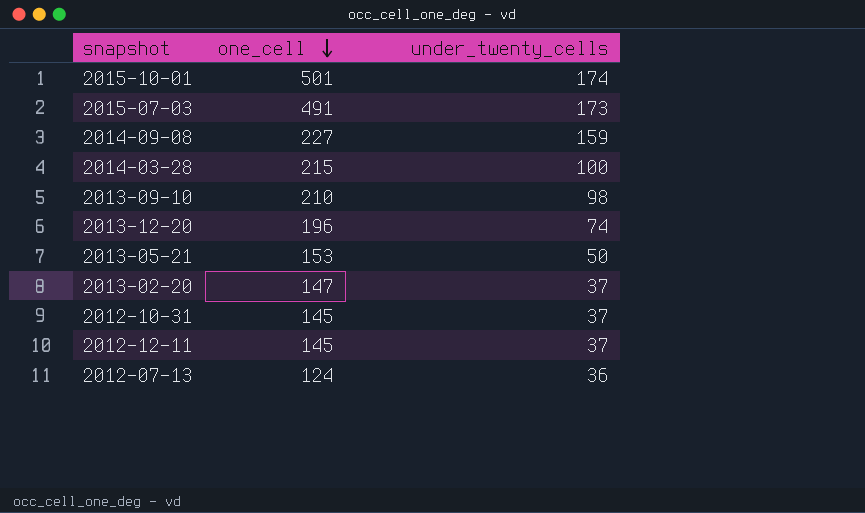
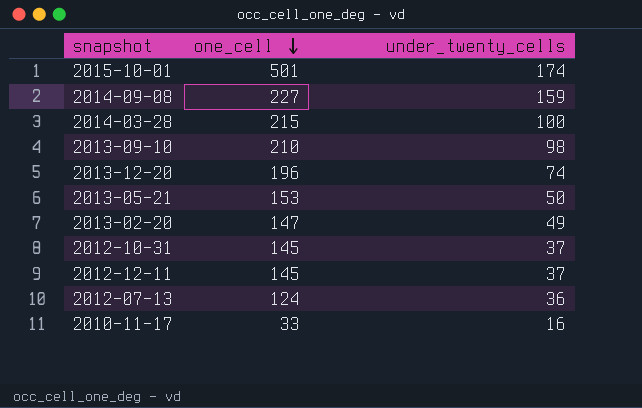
row 2015-07-03: 491 | 173 -> none
2013-02-20 | under_twenty_cells: 37 -> 49
row 2010-11-17: none -> 33 | 16

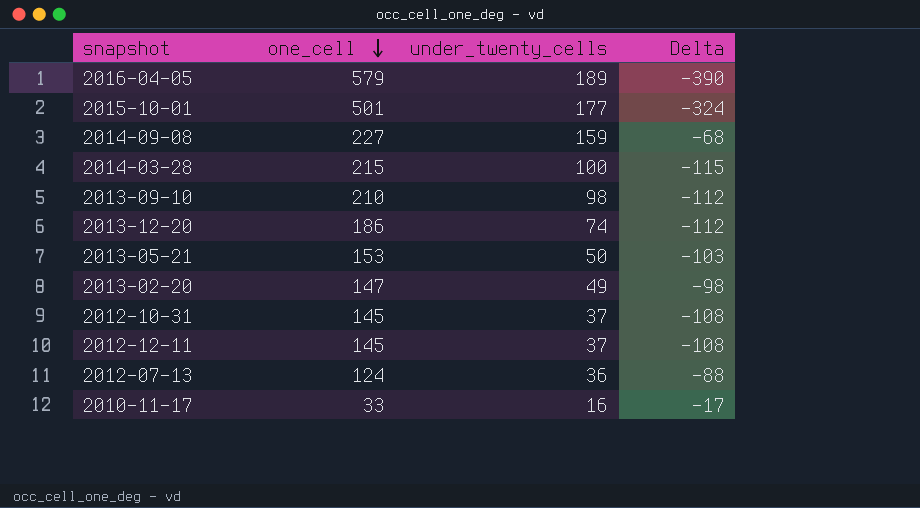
column Delta | formula: none -> [under_twenty_cells] - [one_cell]
row 2016-04-05: none -> 579 | 189 | -390
2015-10-01 | under_twenty_cells: 174 -> 177
2013-12-20 | one_cell: 196 -> 186

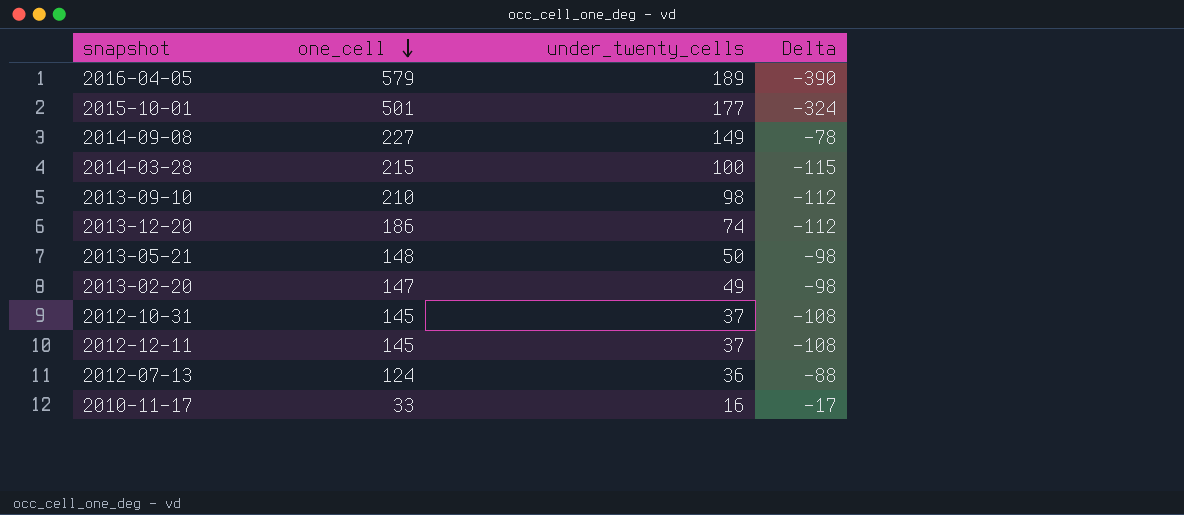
2014-09-08 | under_twenty_cells: 159 -> 149
2014-09-08 | Delta: -68 -> -78
2013-05-21 | one_cell: 153 -> 148
2013-05-21 | Delta: -103 -> -98

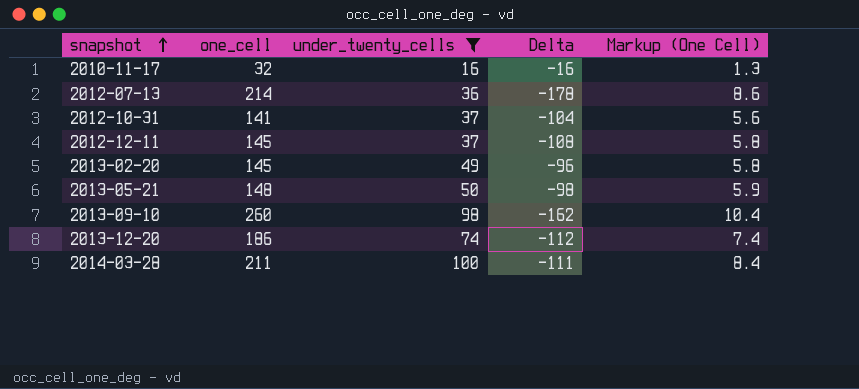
filter: none -> under_twenty_cells <= 100
row order: one_cell descending -> snapshot ascending
column Markup (One Cell) | formula: none -> [one_cell] * 0.04
2010-11-17 | one_cell: 33 -> 32
2010-11-17 | Delta: -17 -> -16
2012-07-13 | one_cell: 124 -> 214
2012-07-13 | Delta: -88 -> -178
2012-10-31 | one_cell: 145 -> 141
2012-10-31 | Delta: -108 -> -104
2013-02-20 | one_cell: 147 -> 145
2013-02-20 | Delta: -98 -> -96
2013-09-10 | one_cell: 210 -> 260
2013-09-10 | Delta: -112 -> -162
2014-03-28 | one_cell: 215 -> 211
2014-03-28 | Delta: -115 -> -111

